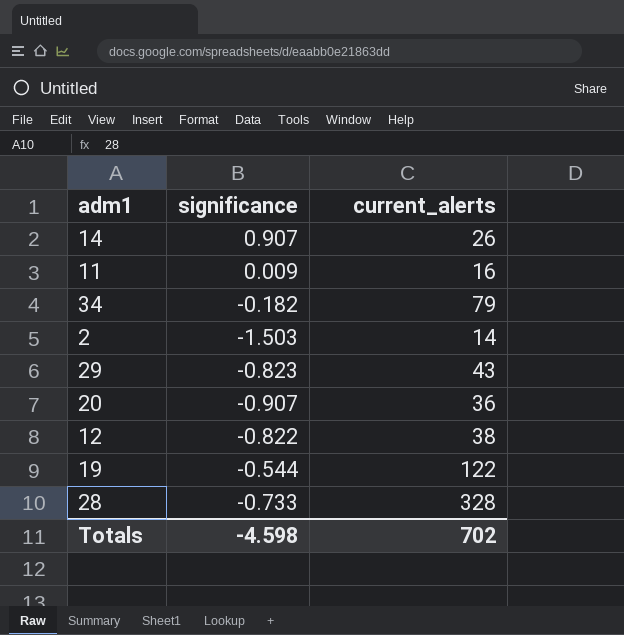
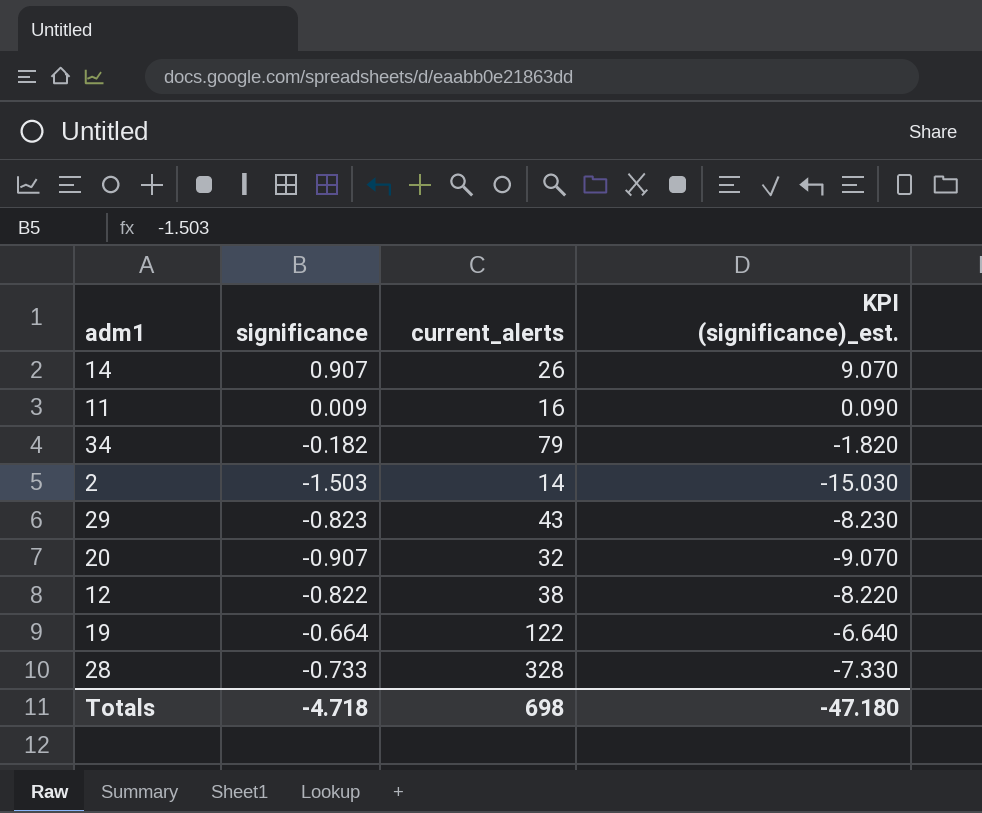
column KPI (significance)_est. | formula: none -> [significance] * 10
20 | current_alerts: 36 -> 32
19 | significance: -0.544 -> -0.664
Totals | significance: -4.598 -> -4.718
Totals | current_alerts: 702 -> 698

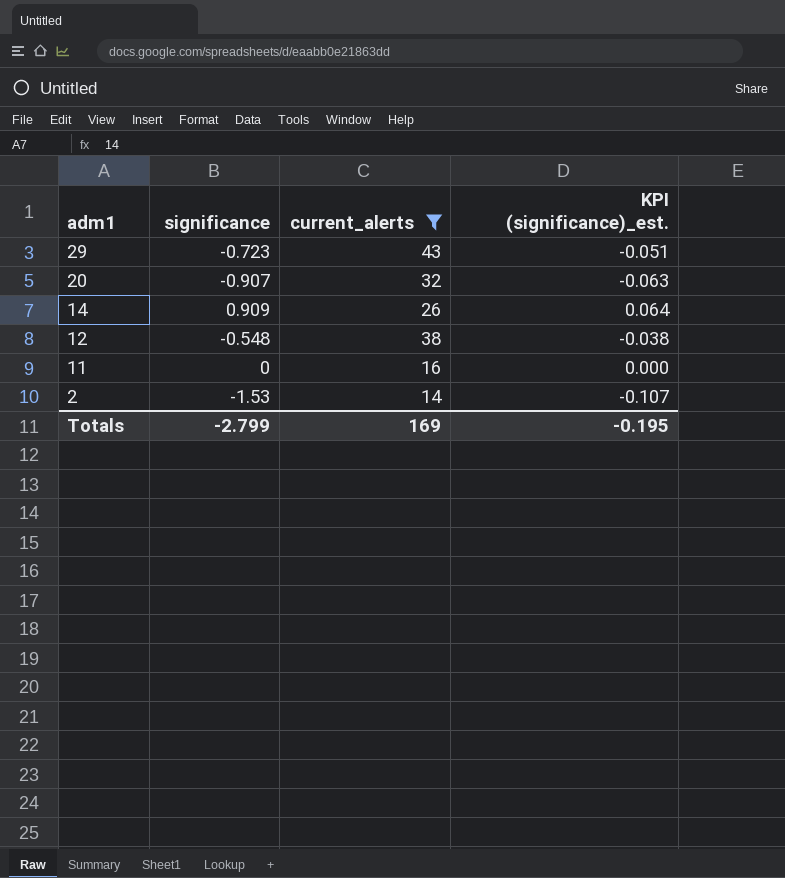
filter: none -> current_alerts <= 43
row order: none -> adm1 descending
column KPI (significance)_est. | formula: [significance] * 10 -> [significance] * 0.07
29 | significance: -0.823 -> -0.723
14 | significance: 0.907 -> 0.909
12 | significance: -0.822 -> -0.548
11 | significance: 0.009 -> 0
2 | significance: -1.503 -> -1.53
Totals | significance: -4.718 -> -2.799
Totals | current_alerts: 698 -> 169
Totals | KPI (significance)_est.: -47.180 -> -0.195

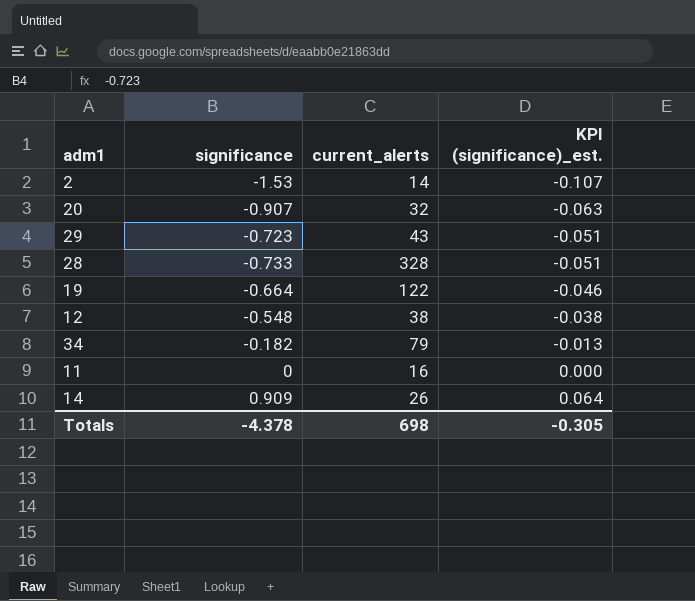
filter: current_alerts <= 43 -> none
row order: adm1 descending -> KPI (significance)_est. ascending
Totals | significance: -2.799 -> -4.378
Totals | current_alerts: 169 -> 698
Totals | KPI (significance)_est.: -0.195 -> -0.305

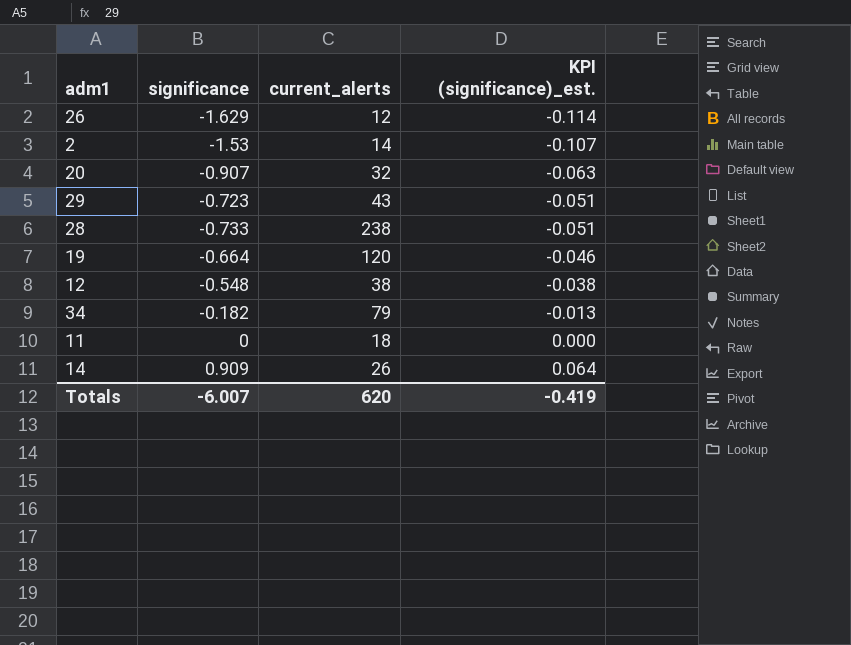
row 26: none -> -1.629 | 12 | -0.114
28 | current_alerts: 328 -> 238
19 | current_alerts: 122 -> 120
11 | current_alerts: 16 -> 18
Totals | significance: -4.378 -> -6.007
Totals | current_alerts: 698 -> 620
Totals | KPI (significance)_est.: -0.305 -> -0.419

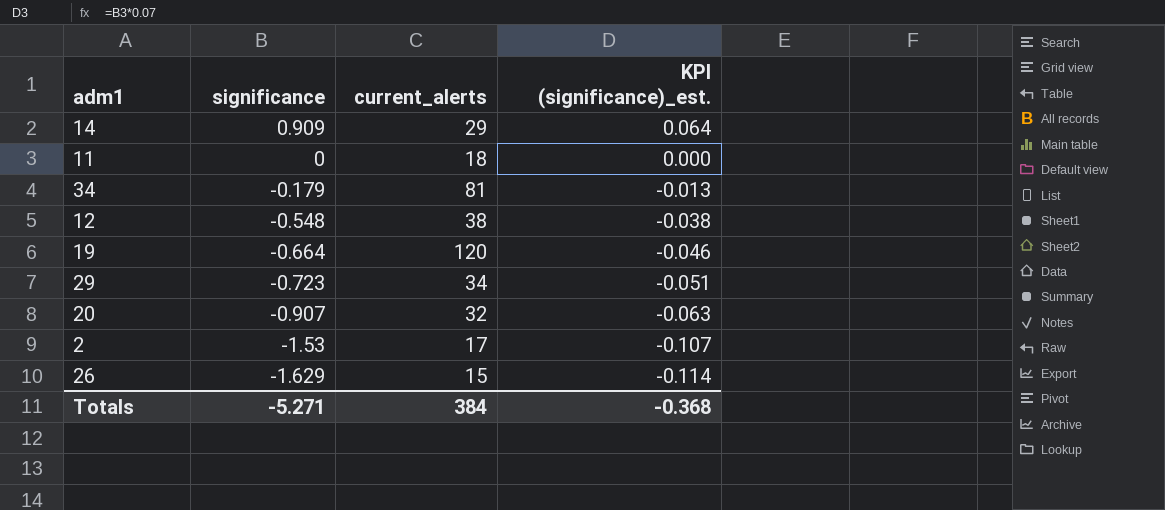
row order: KPI (significance)_est. ascending -> significance descending
row 28: -0.733 | 238 | -0.051 -> none
14 | current_alerts: 26 -> 29
34 | significance: -0.182 -> -0.179
34 | current_alerts: 79 -> 81
29 | current_alerts: 43 -> 34
2 | current_alerts: 14 -> 17
26 | current_alerts: 12 -> 15
Totals | significance: -6.007 -> -5.271
Totals | current_alerts: 620 -> 384
Totals | KPI (significance)_est.: -0.419 -> -0.368

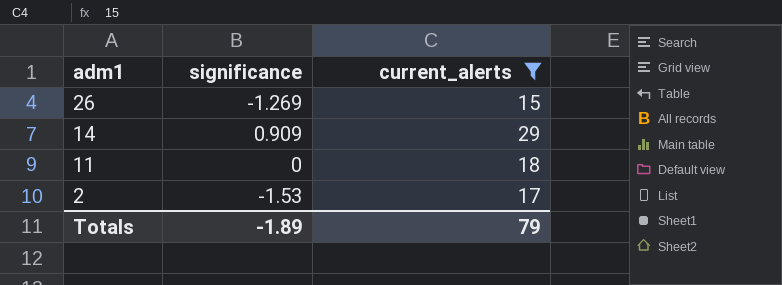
filter: none -> current_alerts <= 29
row order: significance descending -> adm1 descending
column KPI (significance)_est. | formula: [significance] * 0.07 -> none
26 | significance: -1.629 -> -1.269
Totals | significance: -5.271 -> -1.89
Totals | current_alerts: 384 -> 79

